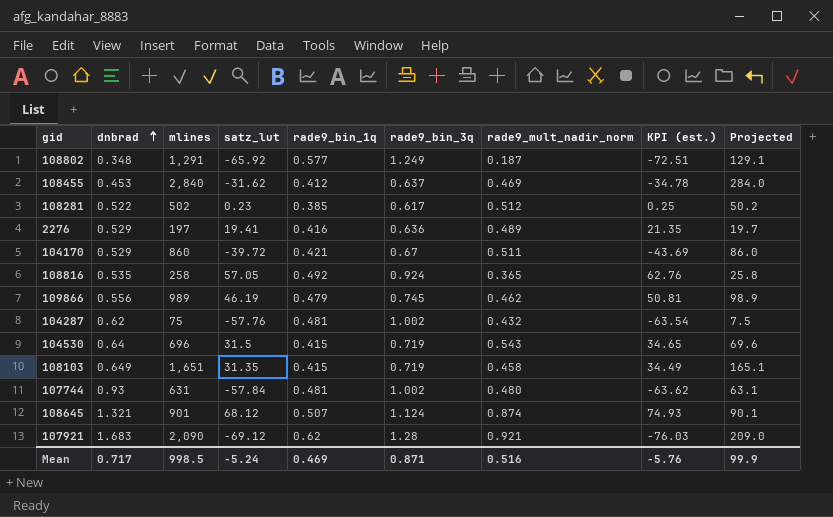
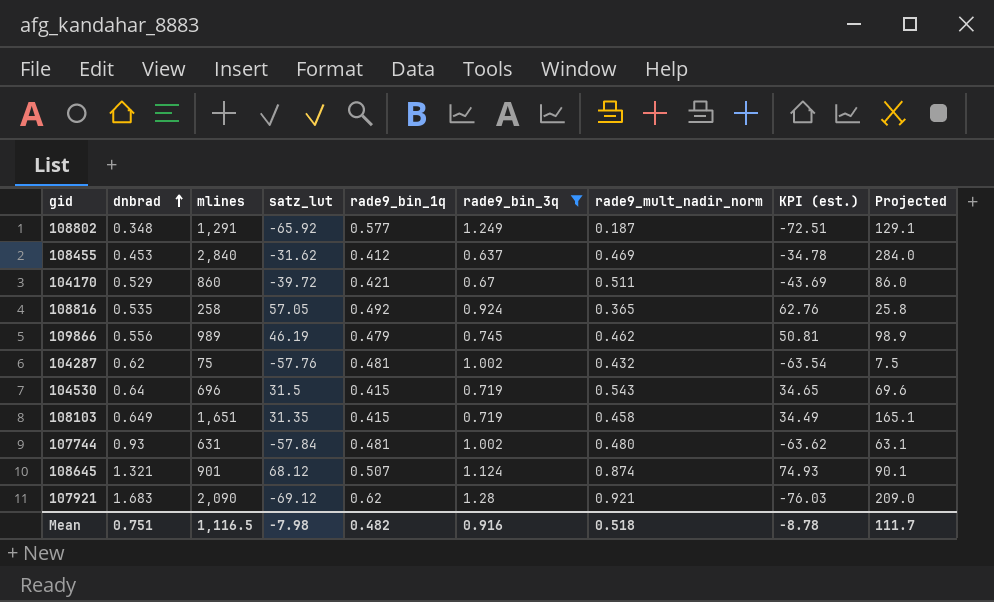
filter: none -> rade9_bin_3q >= 0.637
Mean | dnbrad: 0.717 -> 0.751
Mean | mlines: 998.5 -> 1,116.5
Mean | satz_lut: -5.24 -> -7.98
Mean | rade9_bin_1q: 0.469 -> 0.482
Mean | rade9_bin_3q: 0.871 -> 0.916
Mean | rade9_mult_nadir_norm: 0.516 -> 0.518
Mean | KPI (est.): -5.76 -> -8.78
Mean | Projected: 99.9 -> 111.7

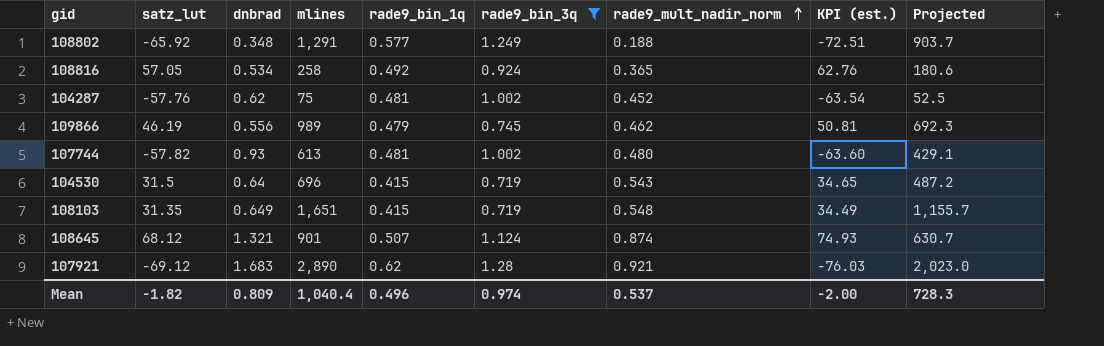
row order: dnbrad ascending -> rade9_mult_nadir_norm ascending
column satz_lut | position: 4 -> 2
column Projected | formula: [mlines] * 0.1 -> [mlines] * 0.7
row 108455: 0.453 | 2,840 | -31.62 | 0.412 | 0.637 | 0.469 | -34.78 | 284.0 -> none
row 104170: 0.529 | 860 | -39.72 | 0.421 | 0.67 | 0.511 | -43.69 | 86.0 -> none
108802 | rade9_mult_nadir_norm: 0.187 -> 0.188
108816 | dnbrad: 0.535 -> 0.534
104287 | rade9_mult_nadir_norm: 0.432 -> 0.452
107744 | satz_lut: -57.84 -> -57.82
107744 | mlines: 631 -> 613
107744 | KPI (est.): -63.62 -> -63.60
108103 | rade9_mult_nadir_norm: 0.458 -> 0.548
107921 | mlines: 2,090 -> 2,890
Mean | satz_lut: -7.98 -> -1.82
Mean | dnbrad: 0.751 -> 0.809
Mean | mlines: 1,116.5 -> 1,040.4
Mean | rade9_bin_1q: 0.482 -> 0.496
Mean | rade9_bin_3q: 0.916 -> 0.974
Mean | rade9_mult_nadir_norm: 0.518 -> 0.537
Mean | KPI (est.): -8.78 -> -2.00
Mean | Projected: 111.7 -> 728.3

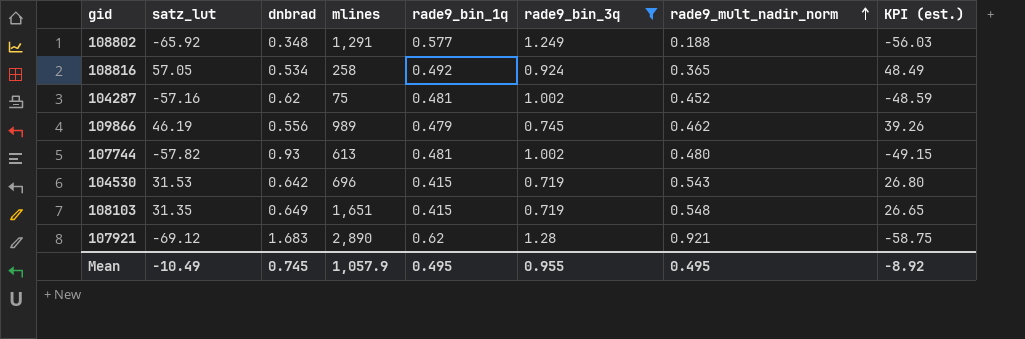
column Projected | formula: [mlines] * 0.7 -> none
column KPI (est.) | formula: [satz_lut] * 1.1 -> [satz_lut] * 0.85
row 108645: 68.12 | 1.321 | 901 | 0.507 | 1.124 | 0.874 | 74.93 | 630.7 -> none
104287 | satz_lut: -57.76 -> -57.16
104530 | satz_lut: 31.5 -> 31.53
104530 | dnbrad: 0.64 -> 0.642
Mean | satz_lut: -1.82 -> -10.49
Mean | dnbrad: 0.809 -> 0.745
Mean | mlines: 1,040.4 -> 1,057.9
Mean | rade9_bin_1q: 0.496 -> 0.495
Mean | rade9_bin_3q: 0.974 -> 0.955
Mean | rade9_mult_nadir_norm: 0.537 -> 0.495
Mean | KPI (est.): -2.00 -> -8.92

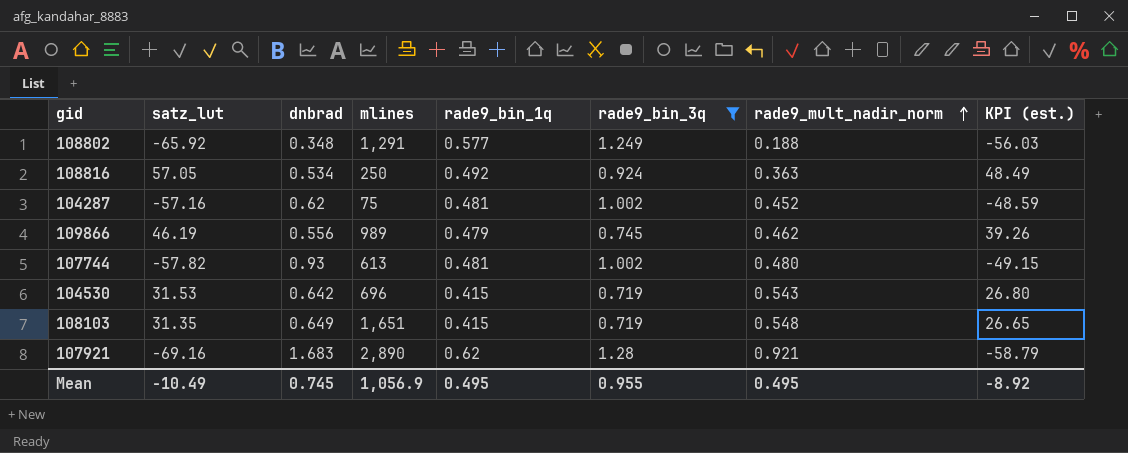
108816 | mlines: 258 -> 250
108816 | rade9_mult_nadir_norm: 0.365 -> 0.363
107921 | satz_lut: -69.12 -> -69.16
107921 | KPI (est.): -58.75 -> -58.79
Mean | mlines: 1,057.9 -> 1,056.9

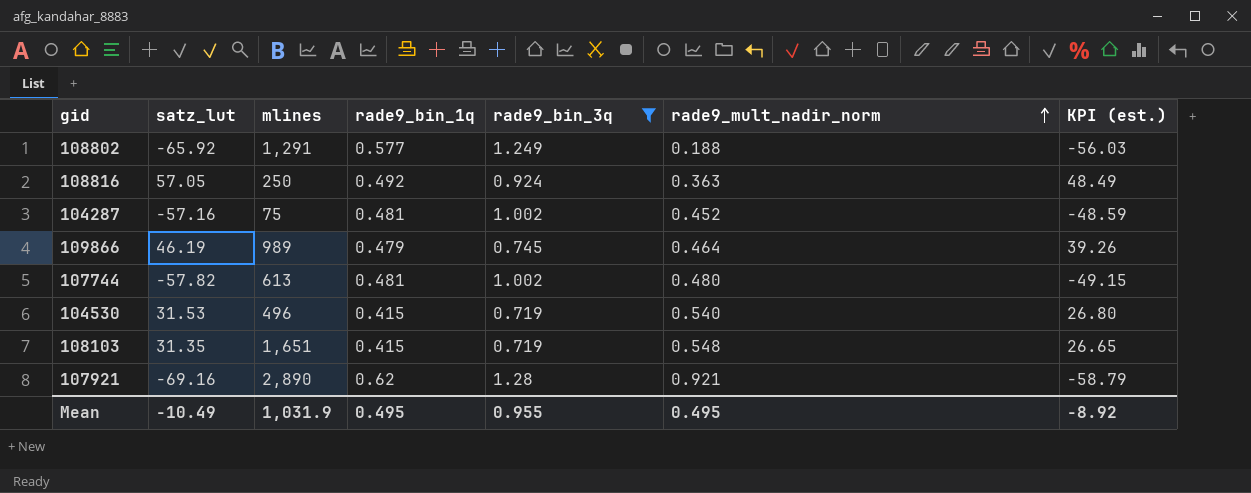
column dnbrad | position: 3 -> none
109866 | rade9_mult_nadir_norm: 0.462 -> 0.464
104530 | mlines: 696 -> 496
104530 | rade9_mult_nadir_norm: 0.543 -> 0.540
Mean | mlines: 1,056.9 -> 1,031.9

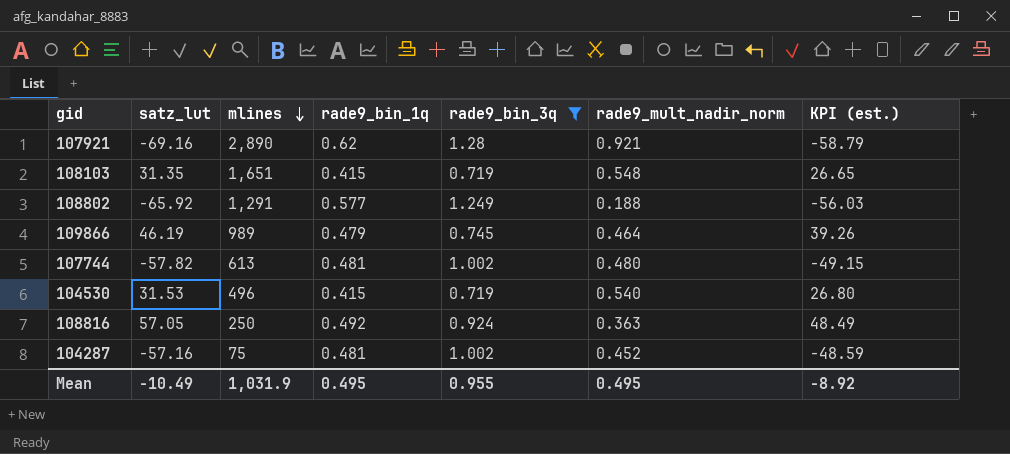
row order: rade9_mult_nadir_norm ascending -> mlines descending

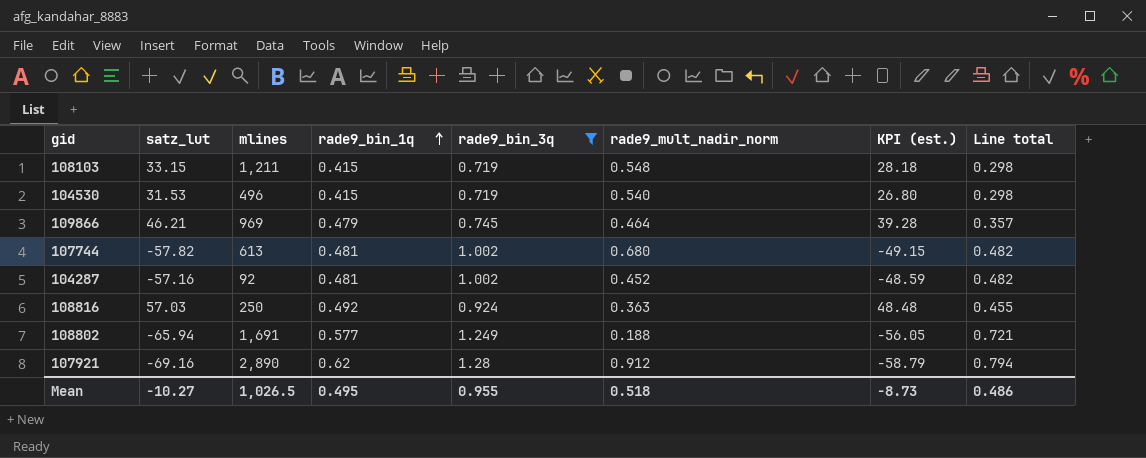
row order: mlines descending -> rade9_bin_1q ascending
column Line total | formula: none -> [rade9_bin_1q] * [rade9_bin_3q]
108103 | satz_lut: 31.35 -> 33.15
108103 | mlines: 1,651 -> 1,211
108103 | KPI (est.): 26.65 -> 28.18
109866 | satz_lut: 46.19 -> 46.21
109866 | mlines: 989 -> 969
109866 | KPI (est.): 39.26 -> 39.28
107744 | rade9_mult_nadir_norm: 0.480 -> 0.680
104287 | mlines: 75 -> 92
108816 | satz_lut: 57.05 -> 57.03
108816 | KPI (est.): 48.49 -> 48.48
108802 | satz_lut: -65.92 -> -65.94
108802 | mlines: 1,291 -> 1,691
108802 | KPI (est.): -56.03 -> -56.05
107921 | rade9_mult_nadir_norm: 0.921 -> 0.912
Mean | satz_lut: -10.49 -> -10.27
Mean | mlines: 1,031.9 -> 1,026.5
Mean | rade9_mult_nadir_norm: 0.495 -> 0.518
Mean | KPI (est.): -8.92 -> -8.73

